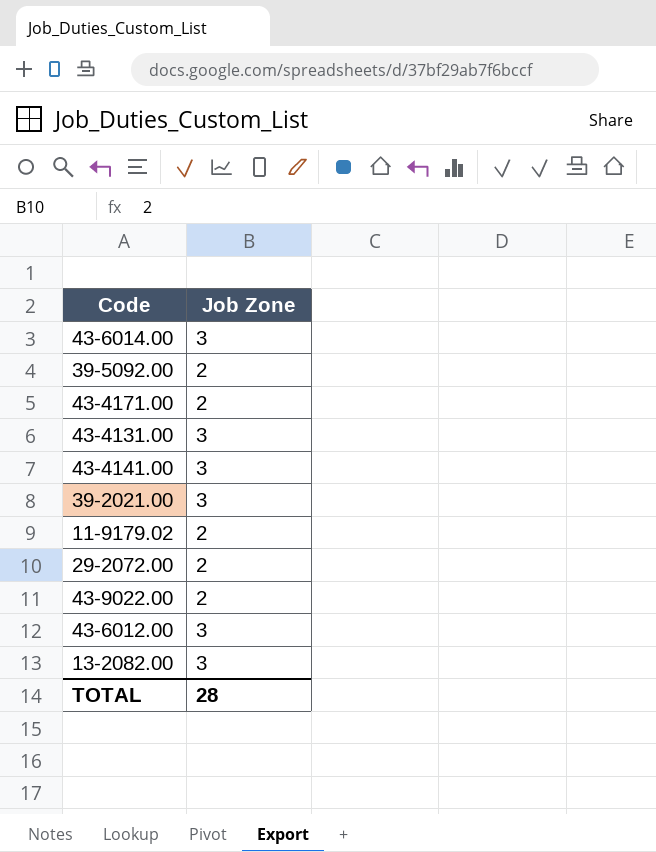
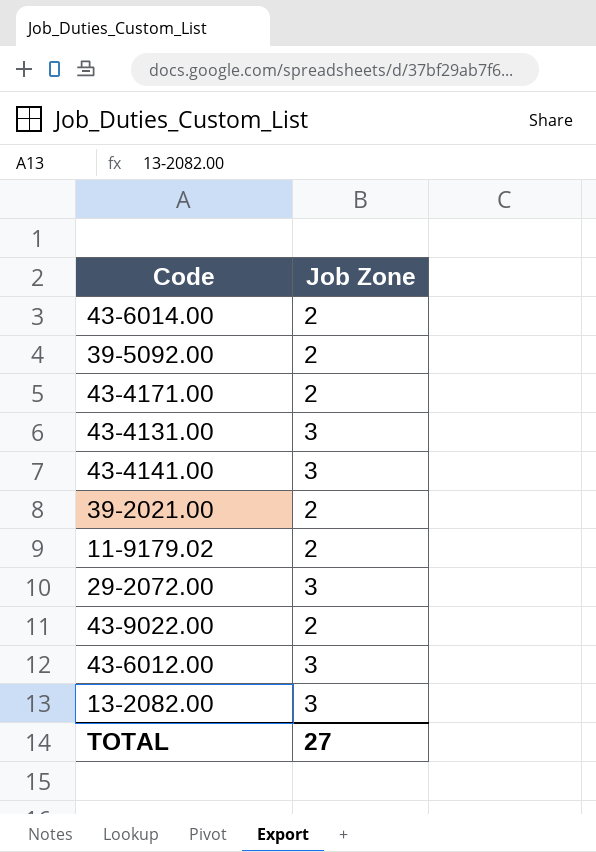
43-6014.00 | Job Zone: 3 -> 2
39-2021.00 | Job Zone: 3 -> 2
29-2072.00 | Job Zone: 2 -> 3
TOTAL | Job Zone: 28 -> 27

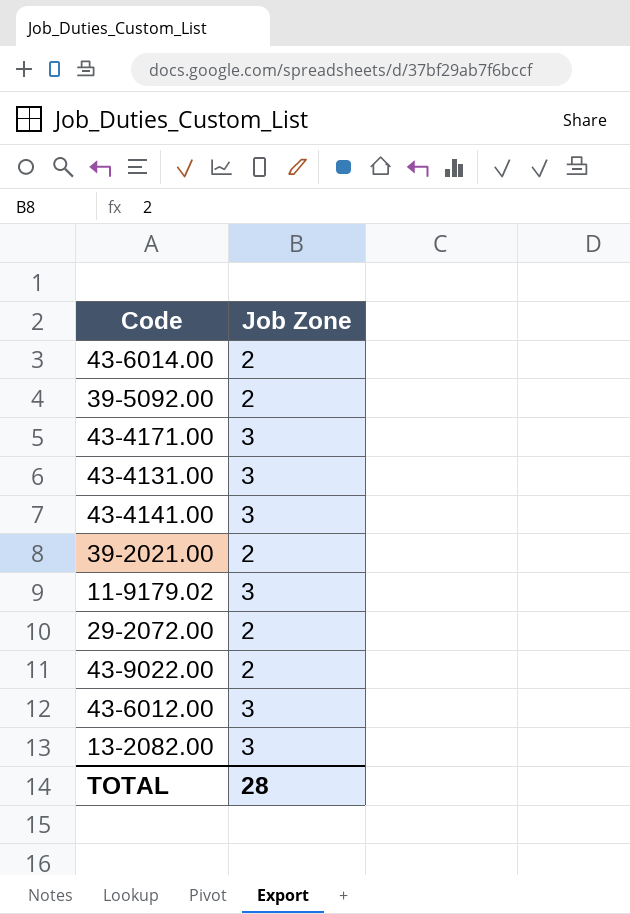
43-4171.00 | Job Zone: 2 -> 3
11-9179.02 | Job Zone: 2 -> 3
29-2072.00 | Job Zone: 3 -> 2
TOTAL | Job Zone: 27 -> 28

